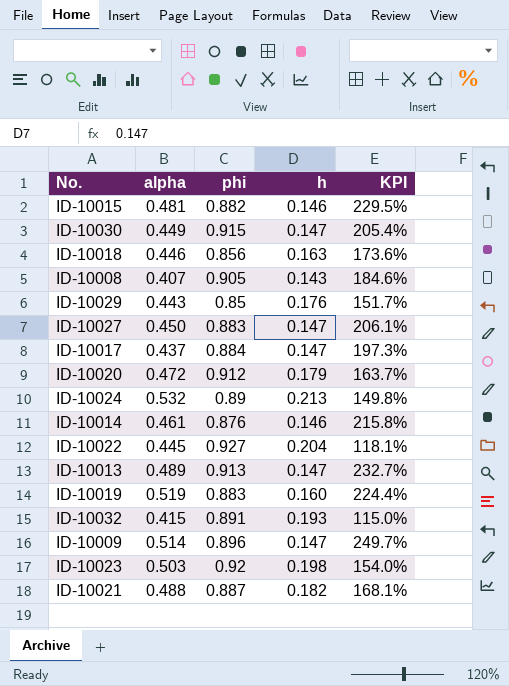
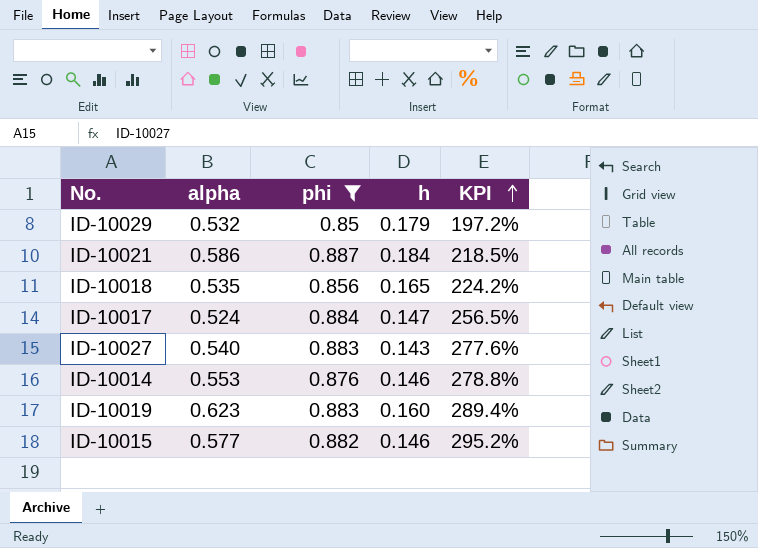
filter: none -> phi <= 0.887
row order: none -> KPI ascending
ID-10029 | alpha: 0.443 -> 0.532
ID-10029 | h: 0.176 -> 0.179
ID-10029 | KPI: 151.7% -> 197.2%
ID-10021 | alpha: 0.488 -> 0.586
ID-10021 | h: 0.182 -> 0.184
ID-10021 | KPI: 168.1% -> 218.5%
ID-10018 | alpha: 0.446 -> 0.535
ID-10018 | h: 0.163 -> 0.165
ID-10018 | KPI: 173.6% -> 224.2%
ID-10017 | alpha: 0.437 -> 0.524
ID-10017 | KPI: 197.3% -> 256.5%
ID-10027 | alpha: 0.450 -> 0.540
ID-10027 | h: 0.147 -> 0.143
ID-10027 | KPI: 206.1% -> 277.6%
ID-10014 | alpha: 0.461 -> 0.553
ID-10014 | KPI: 215.8% -> 278.8%
ID-10019 | alpha: 0.519 -> 0.623
ID-10019 | KPI: 224.4% -> 289.4%
ID-10015 | alpha: 0.481 -> 0.577
ID-10015 | KPI: 229.5% -> 295.2%

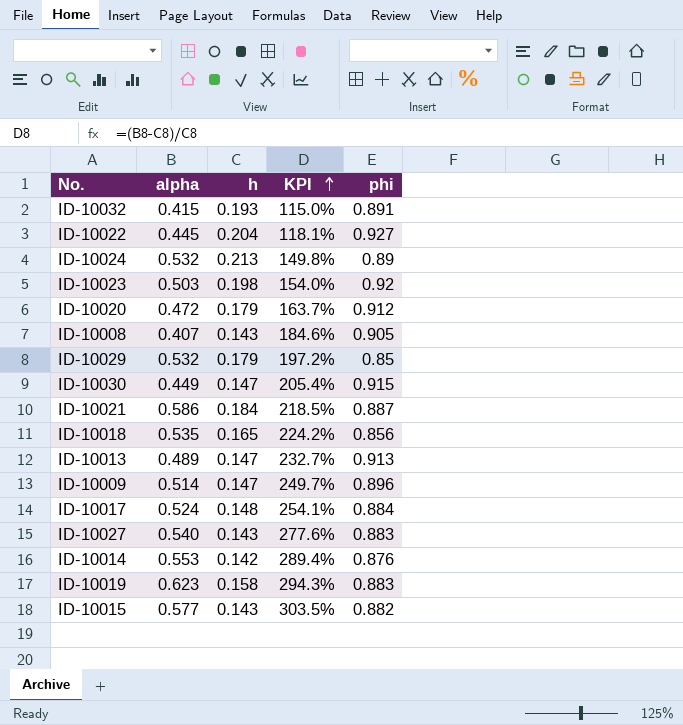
filter: phi <= 0.887 -> none
column phi | position: 3 -> 5
ID-10017 | h: 0.147 -> 0.148
ID-10017 | KPI: 256.5% -> 254.1%
ID-10014 | h: 0.146 -> 0.142
ID-10014 | KPI: 278.8% -> 289.4%
ID-10019 | h: 0.160 -> 0.158
ID-10019 | KPI: 289.4% -> 294.3%
ID-10015 | h: 0.146 -> 0.143
ID-10015 | KPI: 295.2% -> 303.5%

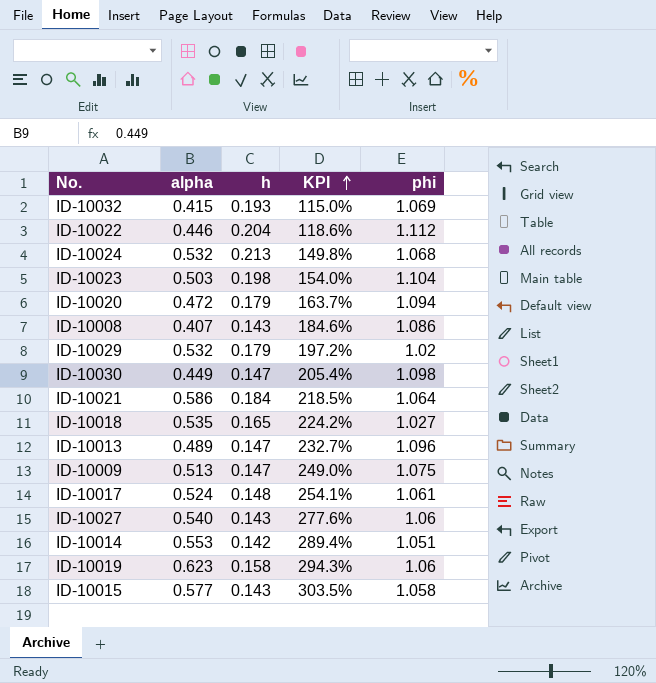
ID-10032 | phi: 0.891 -> 1.069
ID-10022 | alpha: 0.445 -> 0.446
ID-10022 | KPI: 118.1% -> 118.6%
ID-10022 | phi: 0.927 -> 1.112
ID-10024 | phi: 0.89 -> 1.068
ID-10023 | phi: 0.92 -> 1.104
ID-10020 | phi: 0.912 -> 1.094
ID-10008 | phi: 0.905 -> 1.086
ID-10029 | phi: 0.85 -> 1.02
ID-10030 | phi: 0.915 -> 1.098
ID-10021 | phi: 0.887 -> 1.064
ID-10018 | phi: 0.856 -> 1.027
ID-10013 | phi: 0.913 -> 1.096
ID-10009 | alpha: 0.514 -> 0.513
ID-10009 | KPI: 249.7% -> 249.0%
ID-10009 | phi: 0.896 -> 1.075
ID-10017 | phi: 0.884 -> 1.061
ID-10027 | phi: 0.883 -> 1.06
ID-10014 | phi: 0.876 -> 1.051
ID-10019 | phi: 0.883 -> 1.06
ID-10015 | phi: 0.882 -> 1.058

